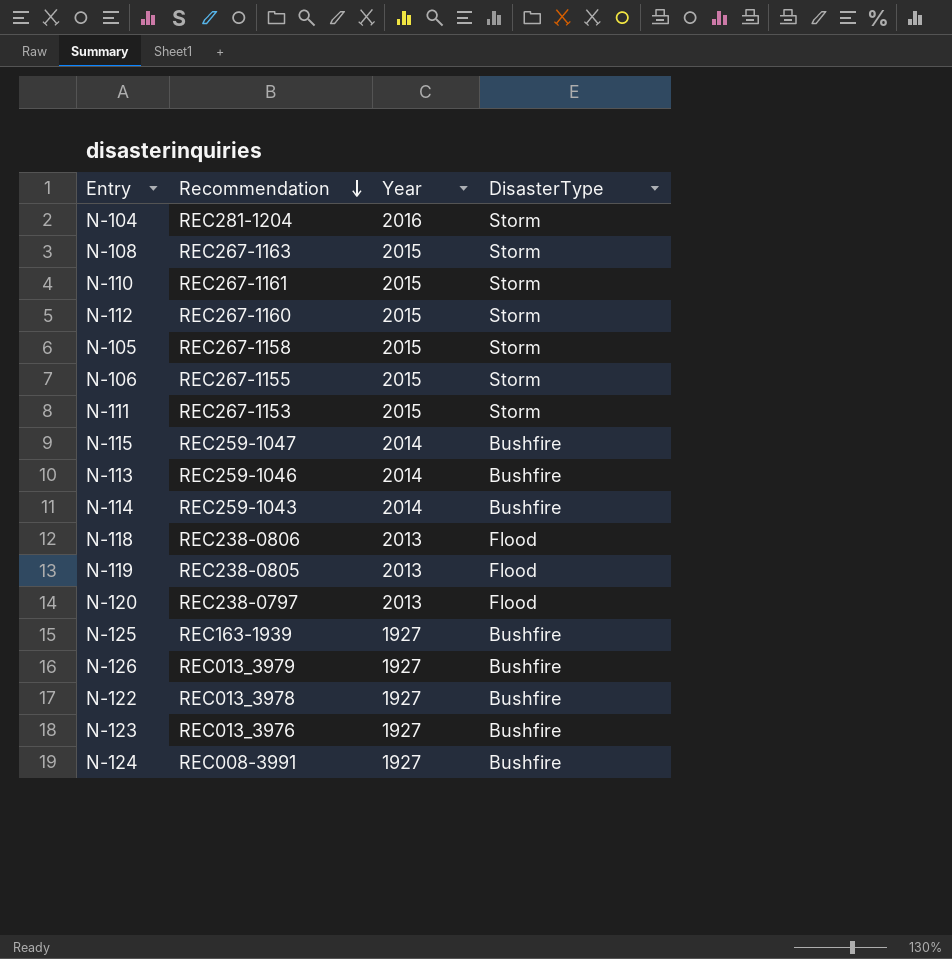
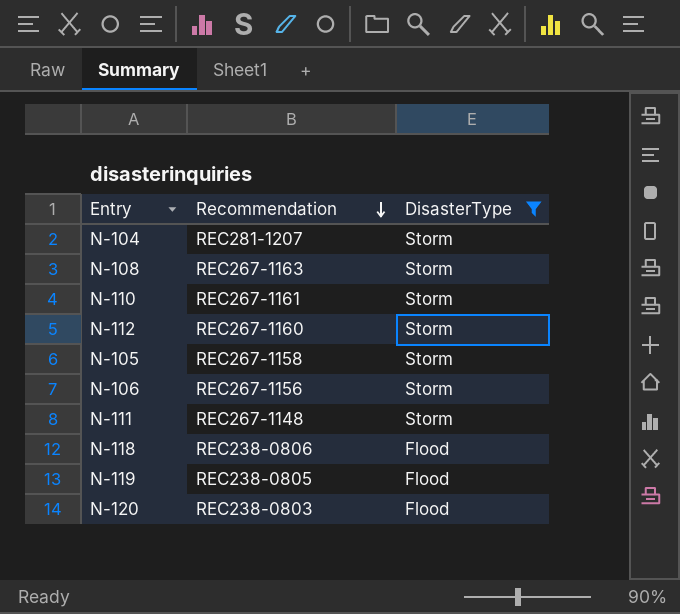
filter: none -> DisasterType != Bushfire
column Year | position: 3 -> none
N-104 | Recommendation: REC281-1204 -> REC281-1207
N-106 | Recommendation: REC267-1155 -> REC267-1156
N-111 | Recommendation: REC267-1153 -> REC267-1148
N-120 | Recommendation: REC238-0797 -> REC238-0803

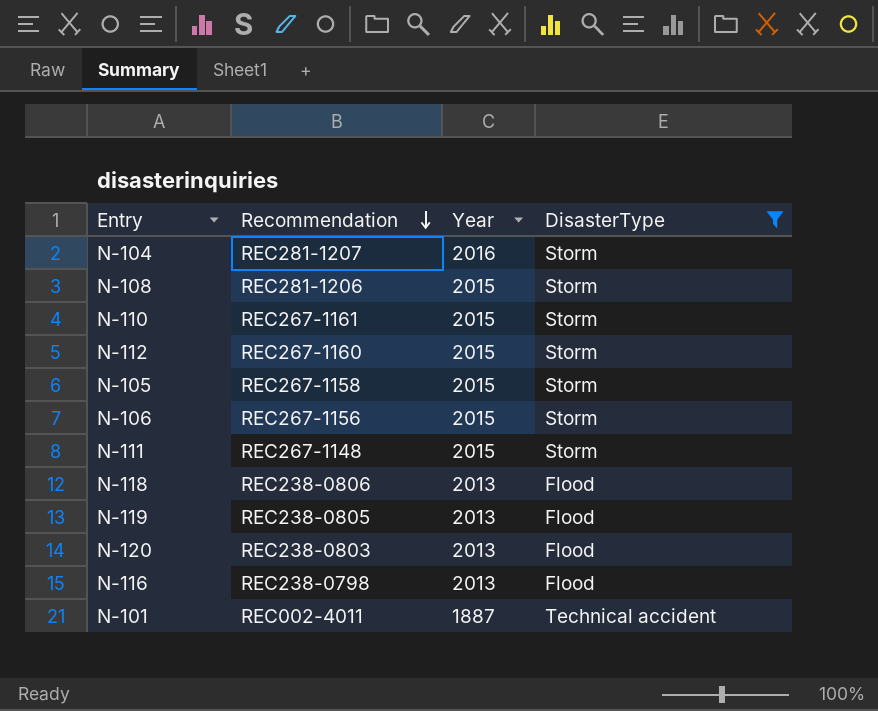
column Year | position: none -> 3
N-108 | Recommendation: REC267-1163 -> REC281-1206
row N-116: none -> REC238-0798 | 2013 | Flood
row N-101: none -> REC002-4011 | 1887 | Technical accident

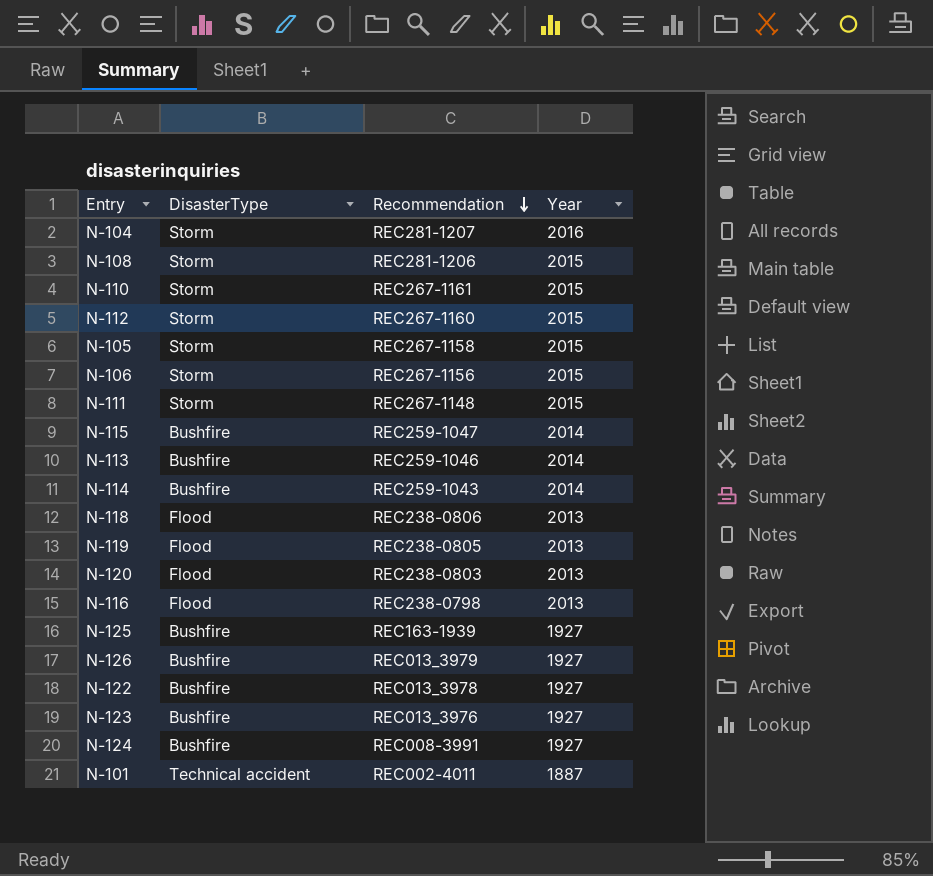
filter: DisasterType != Bushfire -> none
column DisasterType | position: 4 -> 2

